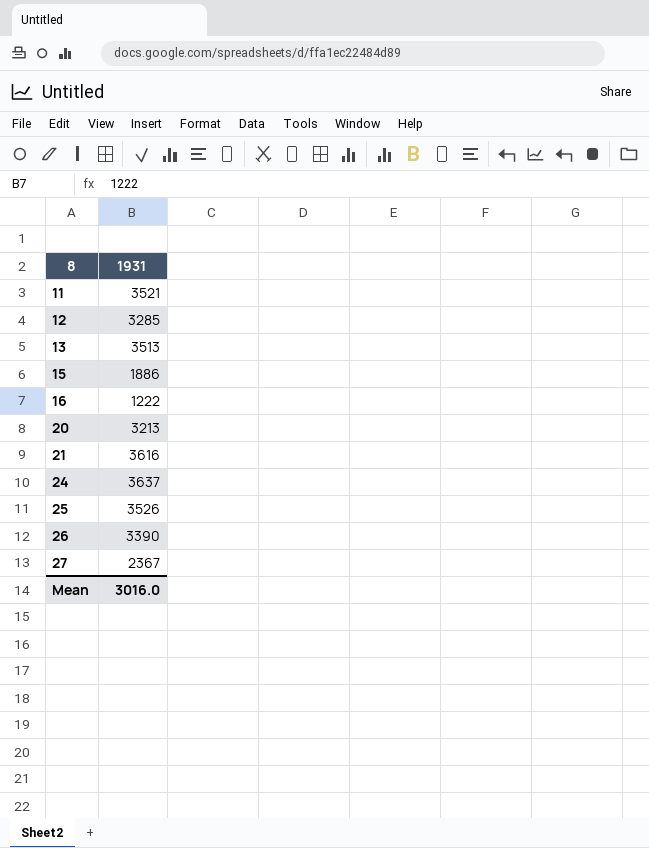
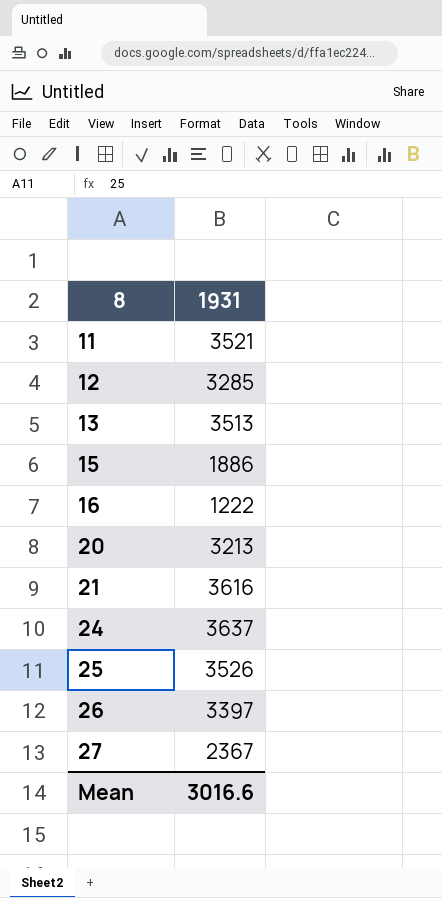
26 | 1931: 3390 -> 3397
Mean | 1931: 3016.0 -> 3016.6

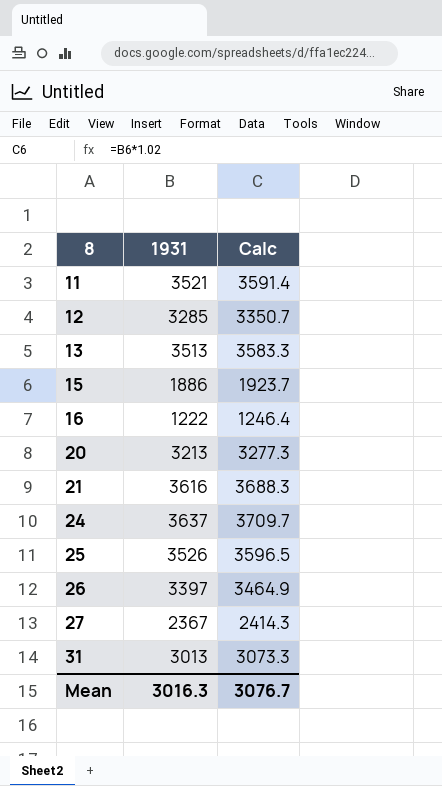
column Calc | formula: none -> [1931] * 1.02
row 31: none -> 3013 | 3073.3
Mean | 1931: 3016.6 -> 3016.3

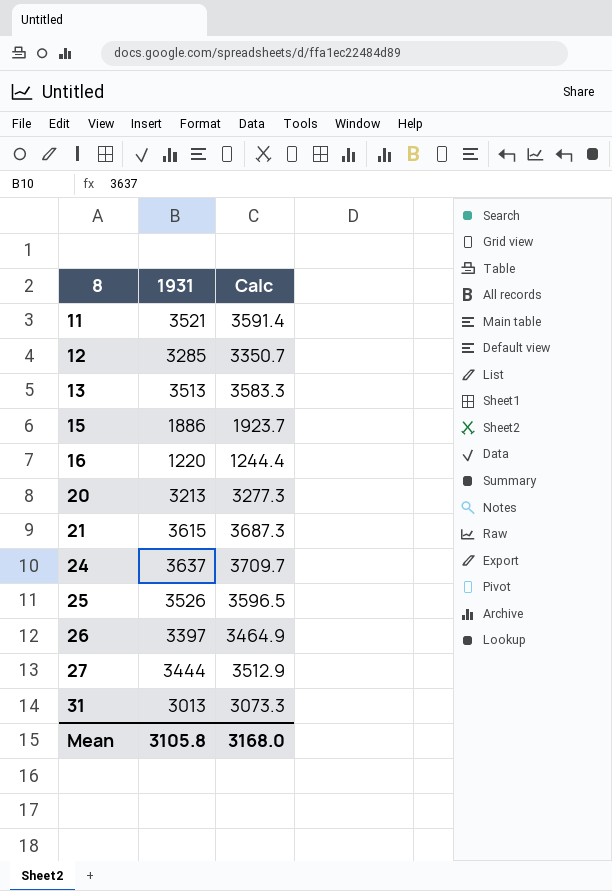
16 | 1931: 1222 -> 1220
16 | Calc: 1246.4 -> 1244.4
21 | 1931: 3616 -> 3615
21 | Calc: 3688.3 -> 3687.3
27 | 1931: 2367 -> 3444
27 | Calc: 2414.3 -> 3512.9
Mean | 1931: 3016.3 -> 3105.8
Mean | Calc: 3076.7 -> 3168.0

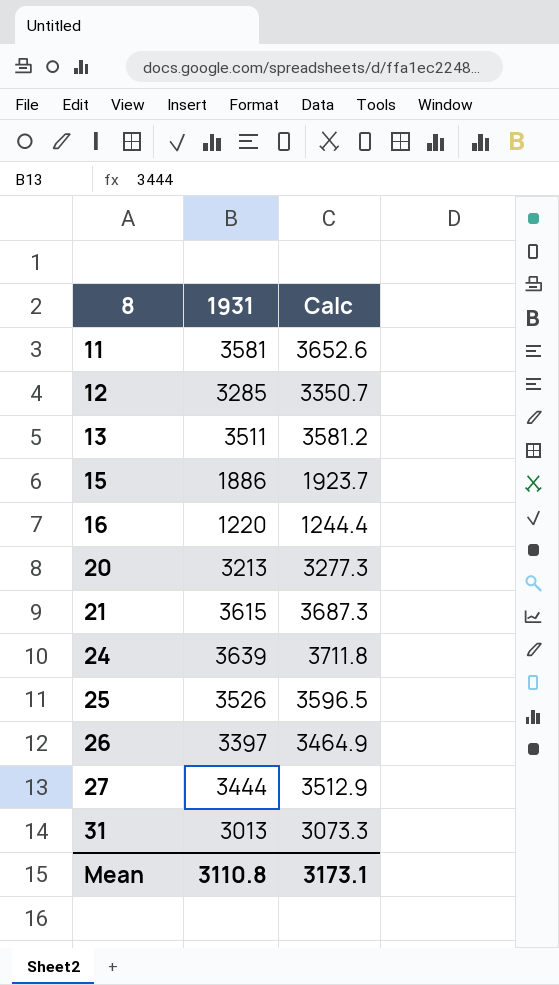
11 | 1931: 3521 -> 3581
11 | Calc: 3591.4 -> 3652.6
13 | 1931: 3513 -> 3511
13 | Calc: 3583.3 -> 3581.2
24 | 1931: 3637 -> 3639
24 | Calc: 3709.7 -> 3711.8
Mean | 1931: 3105.8 -> 3110.8
Mean | Calc: 3168.0 -> 3173.1

